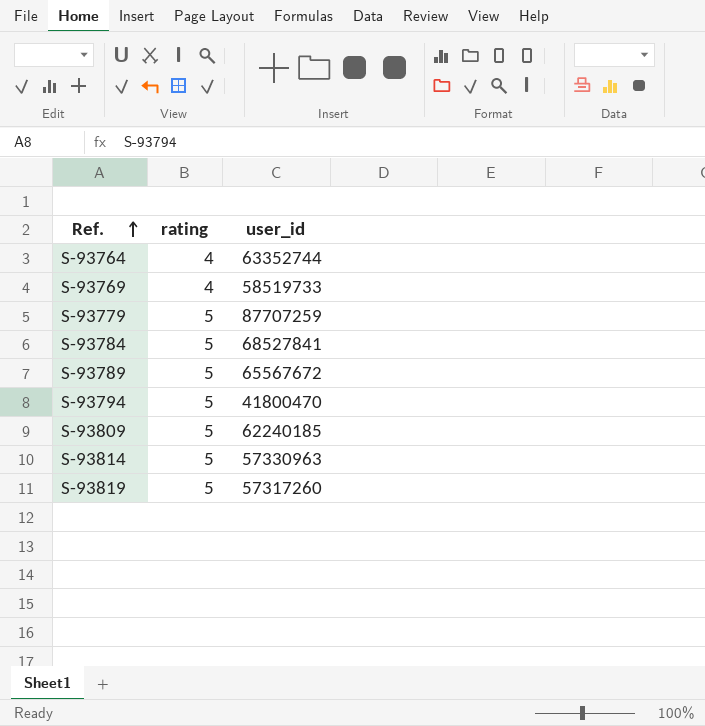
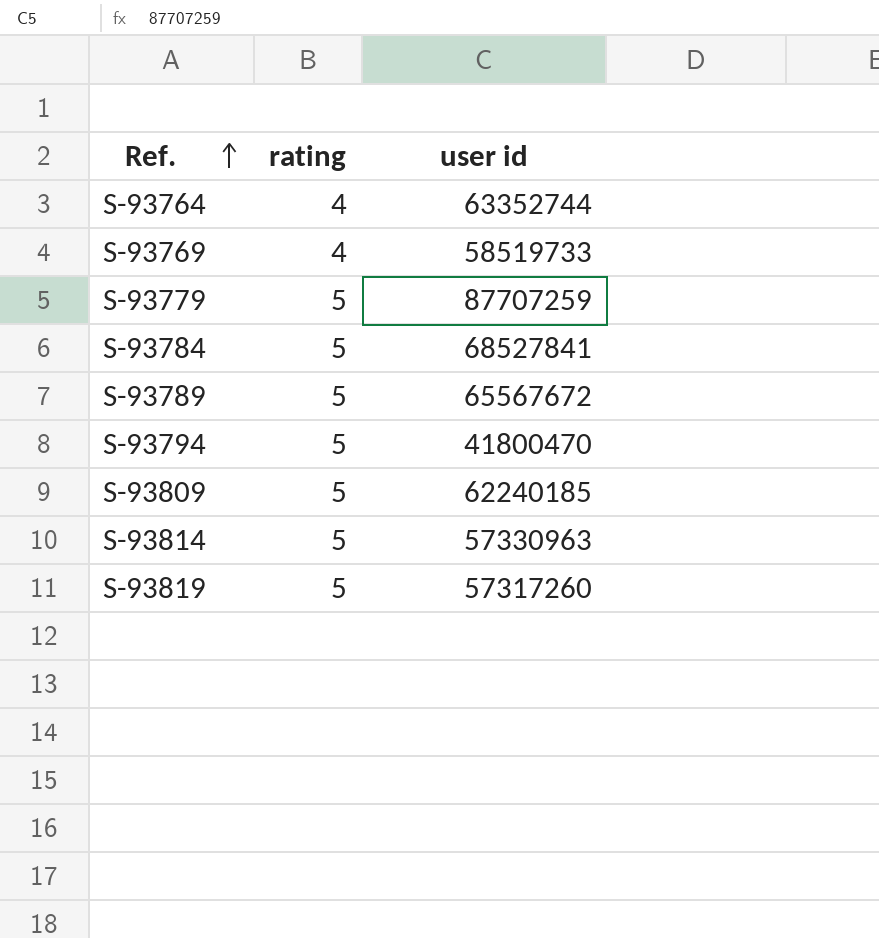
column name: user_id -> user id

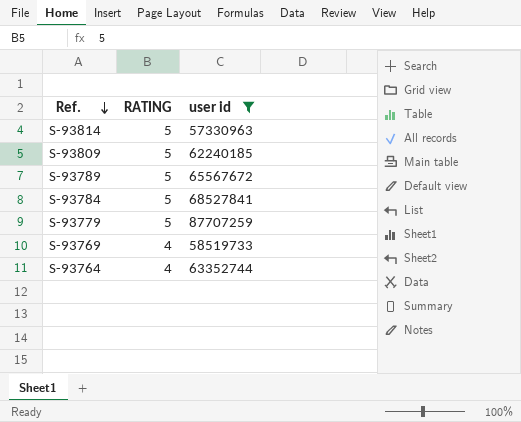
filter: none -> user id >= 57330963
row order: Ref. ascending -> Ref. descending
column name: rating -> RATING

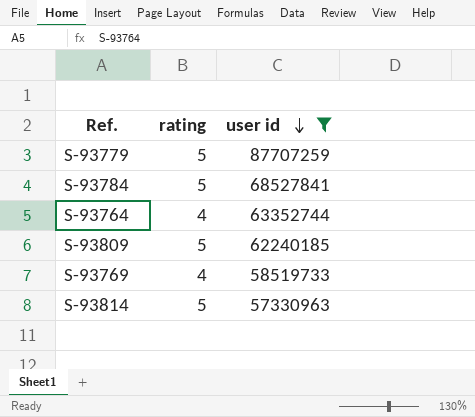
row order: Ref. descending -> user id descending
column name: RATING -> rating
row S-93789: 5 | 65567672 -> none

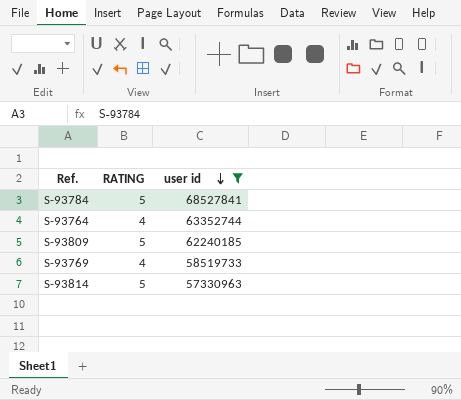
column name: rating -> RATING
row S-93779: 5 | 87707259 -> none

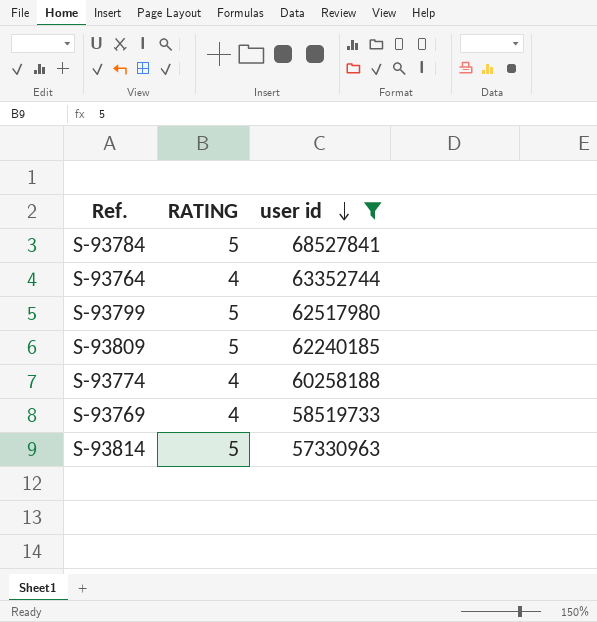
row S-93799: none -> 5 | 62517980
row S-93774: none -> 4 | 60258188

